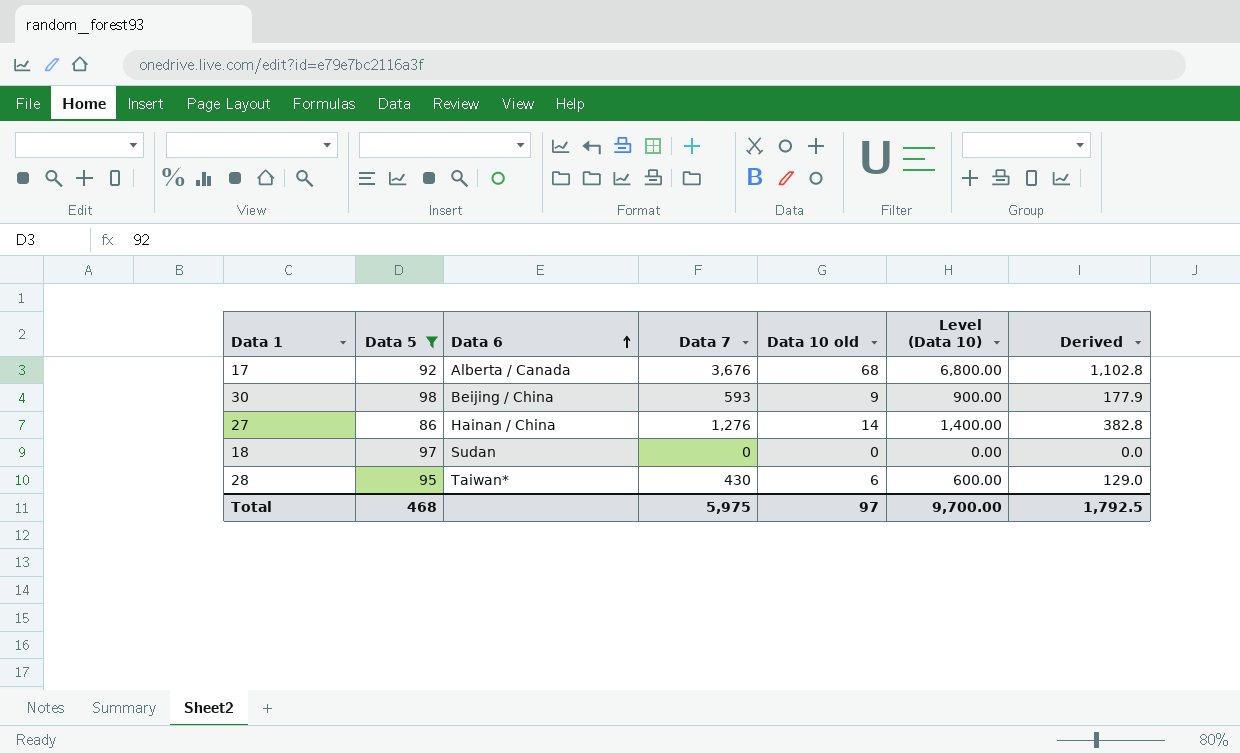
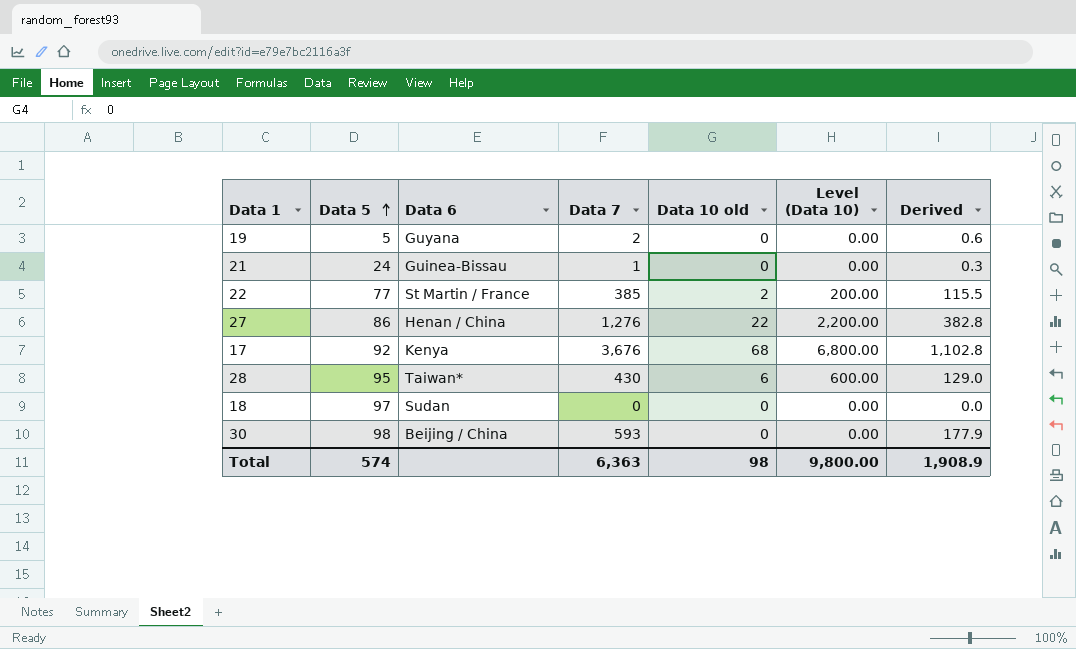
filter: Data 5 >= 86 -> none
row order: Data 6 ascending -> Data 5 ascending
27 | Data 6: Hainan / China -> Henan / China
27 | Data 10 old: 14 -> 22
27 | Level (Data 10): 1,400.00 -> 2,200.00
17 | Data 6: Alberta / Canada -> Kenya
30 | Data 10 old: 9 -> 0
30 | Level (Data 10): 900.00 -> 0.00
Total | Data 5: 468 -> 574
Total | Data 7: 5,975 -> 6,363
Total | Data 10 old: 97 -> 98
Total | Level (Data 10): 9,700.00 -> 9,800.00
Total | Derived: 1,792.5 -> 1,908.9

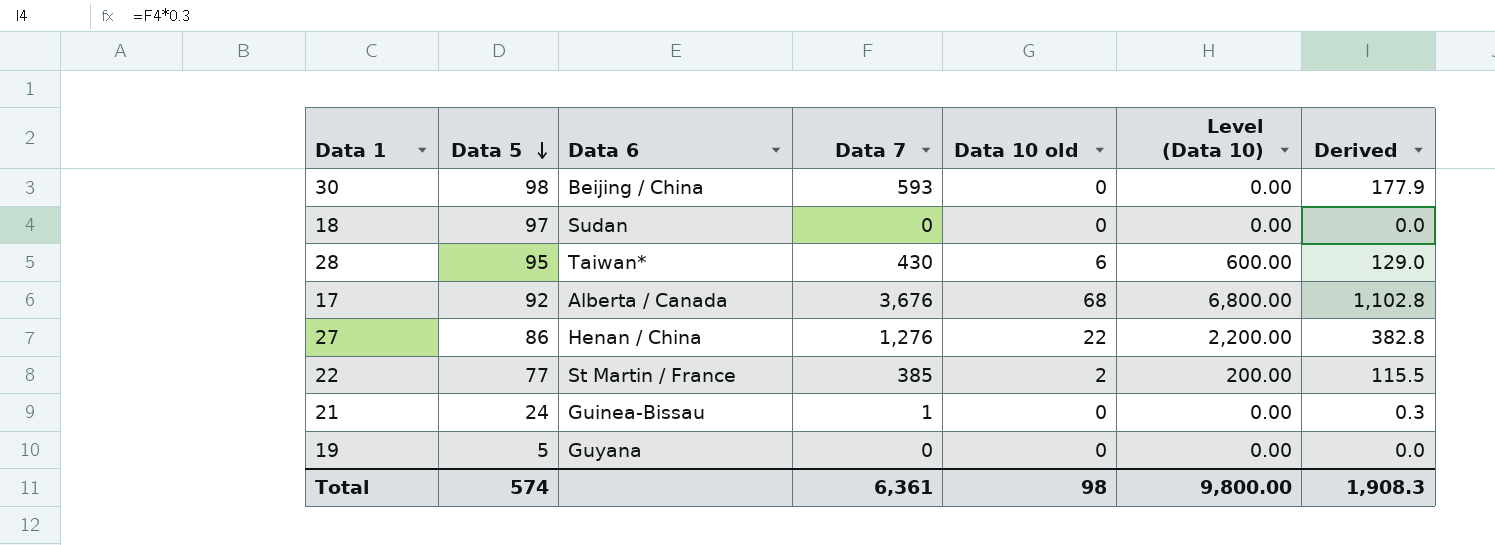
row order: Data 5 ascending -> Data 5 descending
17 | Data 6: Kenya -> Alberta / Canada
19 | Data 7: 2 -> 0
19 | Derived: 0.6 -> 0.0
Total | Data 7: 6,363 -> 6,361
Total | Derived: 1,908.9 -> 1,908.3

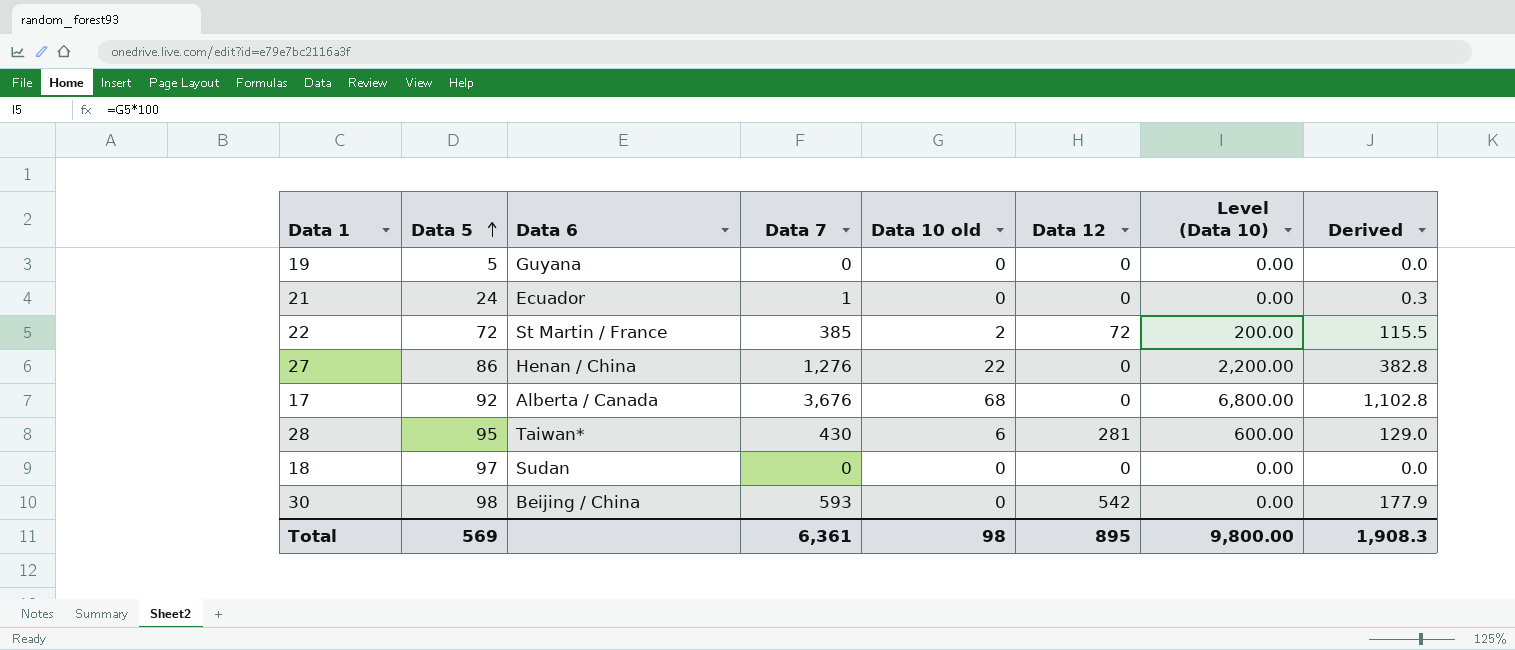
row order: Data 5 descending -> Data 5 ascending
column Data 12 | position: none -> 6
21 | Data 6: Guinea-Bissau -> Ecuador
22 | Data 5: 77 -> 72
Total | Data 5: 574 -> 569

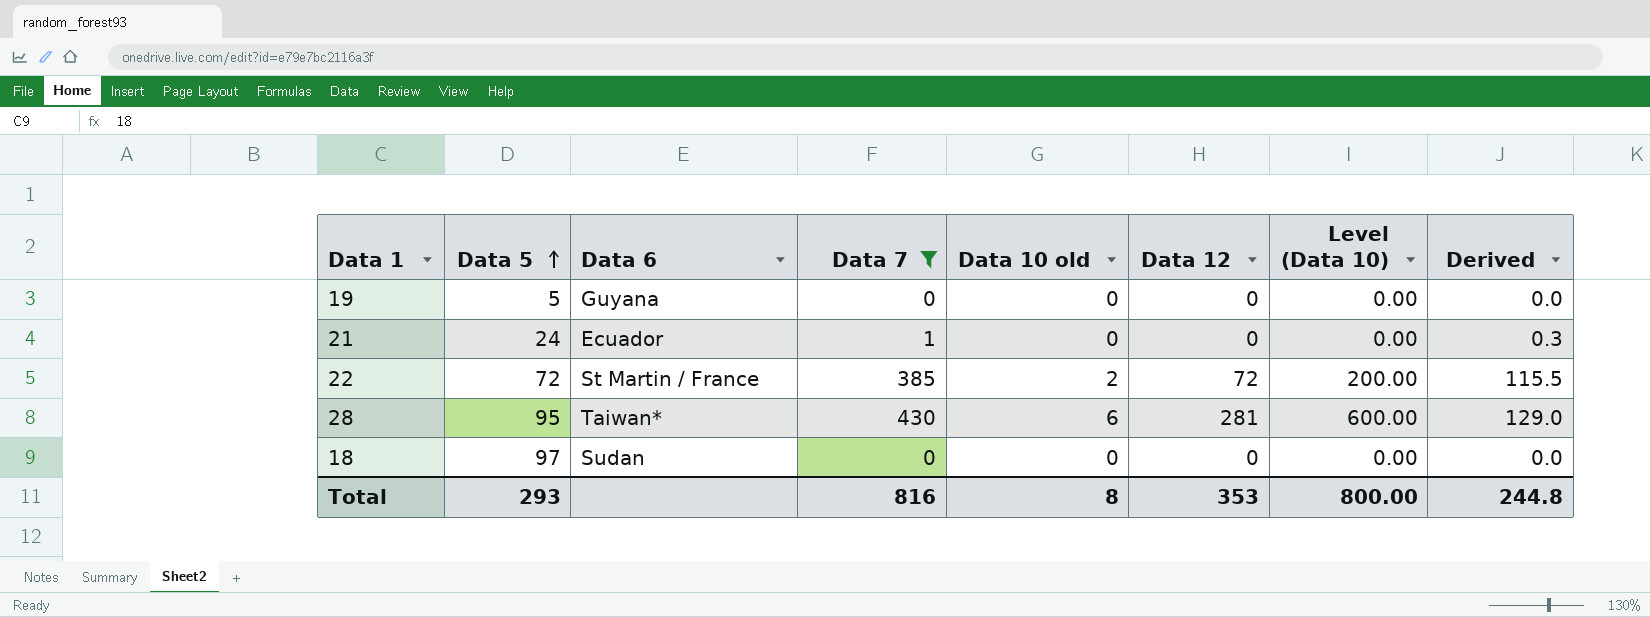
filter: none -> Data 7 <= 430
Total | Data 5: 569 -> 293
Total | Data 7: 6,361 -> 816
Total | Data 10 old: 98 -> 8
Total | Data 12: 895 -> 353
Total | Level (Data 10): 9,800.00 -> 800.00
Total | Derived: 1,908.3 -> 244.8

